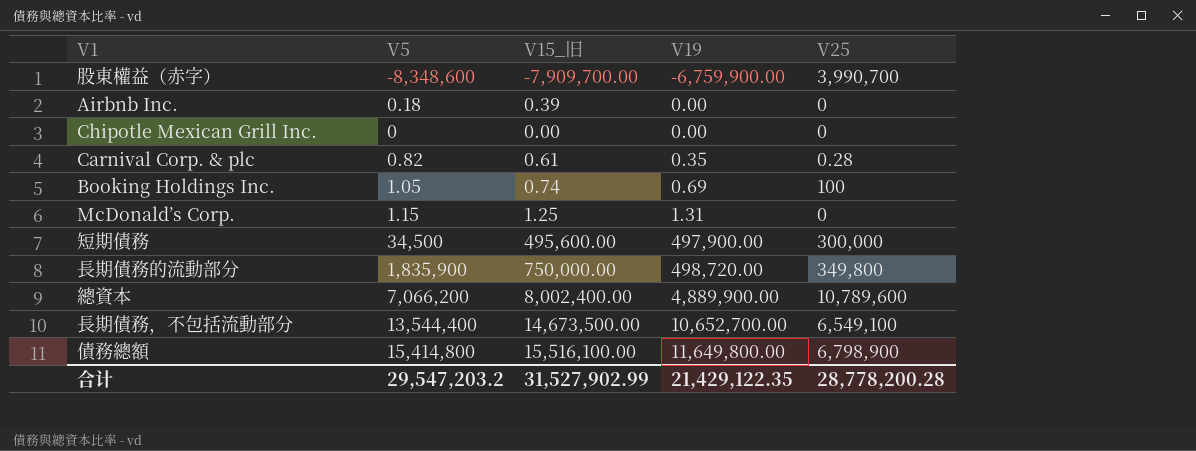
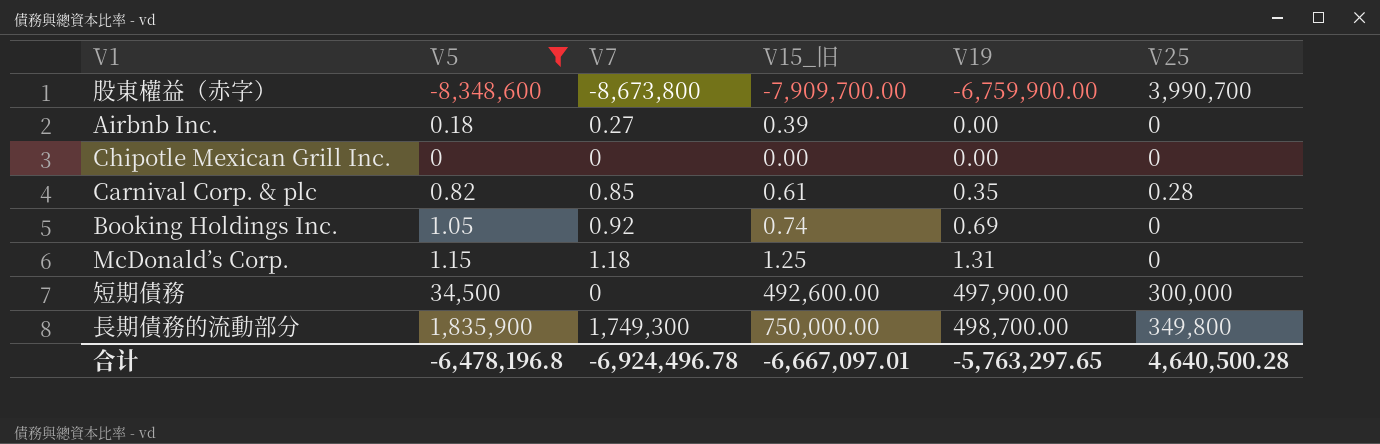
filter: none -> V5 <= 1,835,900
column V7 | position: none -> 3
Booking Holdings Inc. | V25: 100 -> 0
短期債務 | V15_旧: 495,600.00 -> 492,600.00
長期債務的流動部分 | V19: 498,720.00 -> 498,700.00
合计 | V5: 29,547,203.2 -> -6,478,196.8
合计 | V15_旧: 31,527,902.99 -> -6,667,097.01
合计 | V19: 21,429,122.35 -> -5,763,297.65
合计 | V25: 28,778,200.28 -> 4,640,500.28

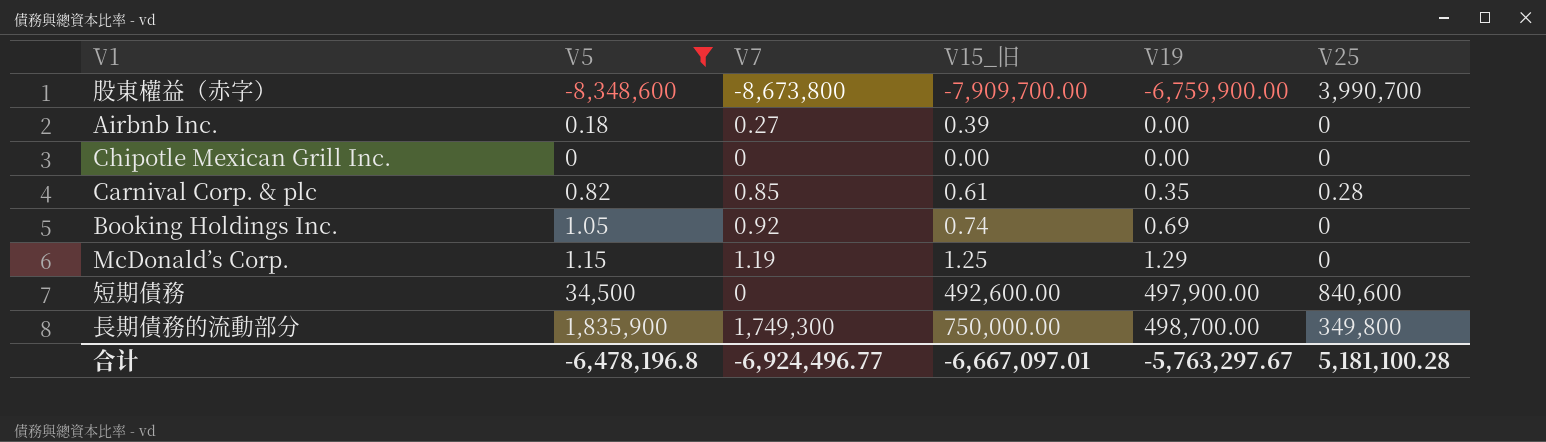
McDonald’s Corp. | V7: 1.18 -> 1.19
McDonald’s Corp. | V19: 1.31 -> 1.29
短期債務 | V25: 300,000 -> 840,600
合计 | V7: -6,924,496.78 -> -6,924,496.77
合计 | V19: -5,763,297.65 -> -5,763,297.67
合计 | V25: 4,640,500.28 -> 5,181,100.28

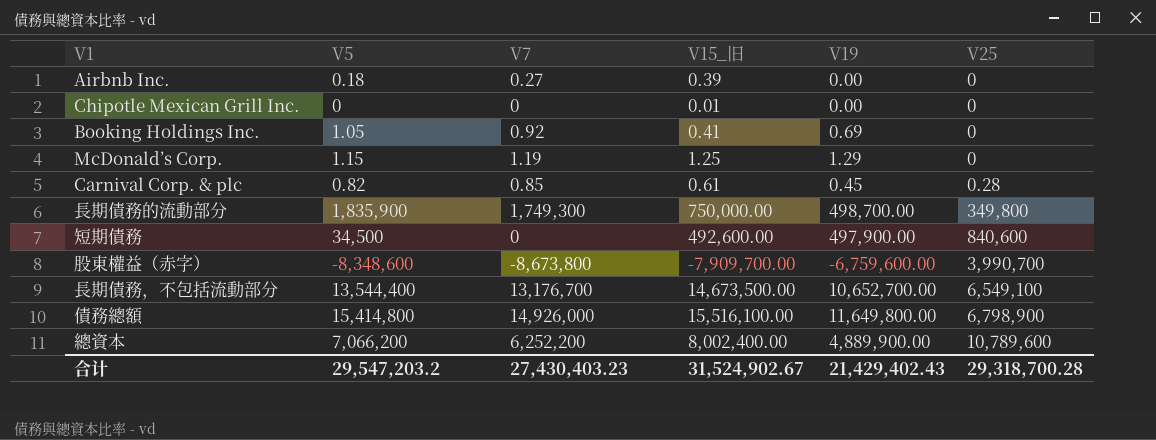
filter: V5 <= 1,835,900 -> none
row order: V19 ascending -> V25 ascending
Chipotle Mexican Grill Inc. | V15_旧: 0.00 -> 0.01
Booking Holdings Inc. | V15_旧: 0.74 -> 0.41
Carnival Corp. & plc | V19: 0.35 -> 0.45
股東權益（赤字） | V19: -6,759,900.00 -> -6,759,600.00
合计 | V5: -6,478,196.8 -> 29,547,203.2
合计 | V7: -6,924,496.77 -> 27,430,403.23
合计 | V15_旧: -6,667,097.01 -> 31,524,902.67
合计 | V19: -5,763,297.67 -> 21,429,402.43
合计 | V25: 5,181,100.28 -> 29,318,700.28

